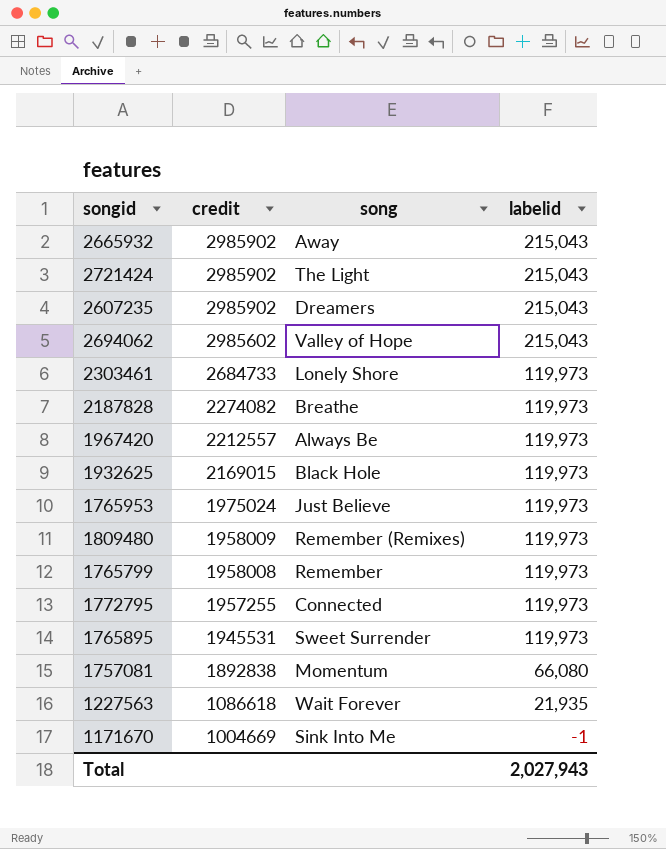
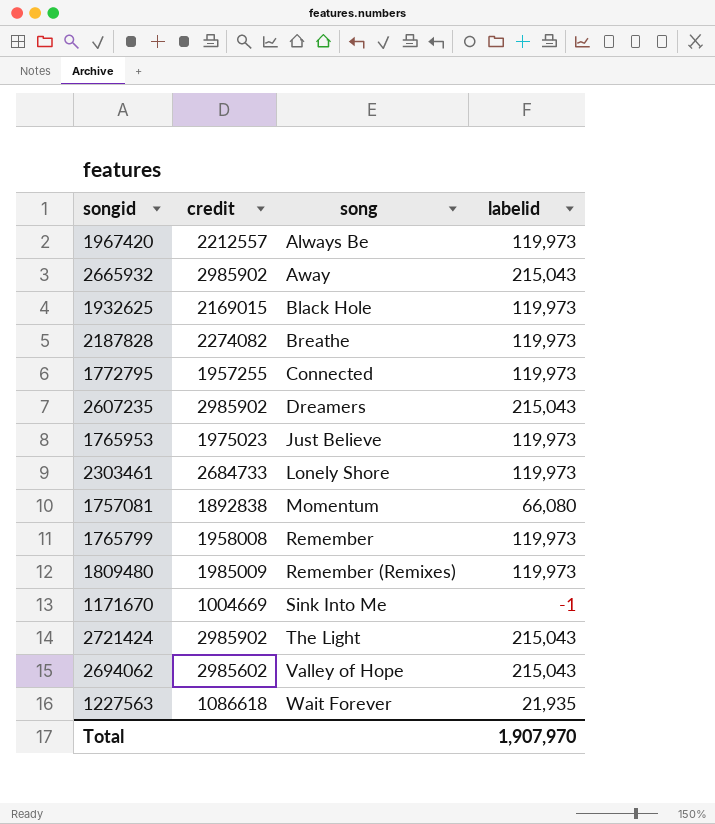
row order: credit descending -> song ascending
row 1765895: 1945531 | Sweet Surrender | 119,973 -> none
1765953 | credit: 1975024 -> 1975023
1809480 | credit: 1958009 -> 1985009
Total | labelid: 2,027,943 -> 1,907,970

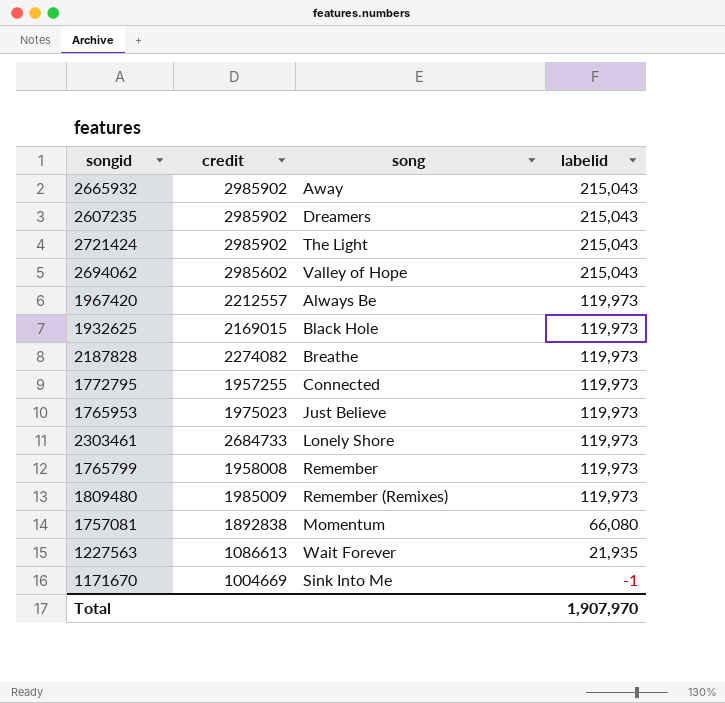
row order: song ascending -> labelid descending
1227563 | credit: 1086618 -> 1086613

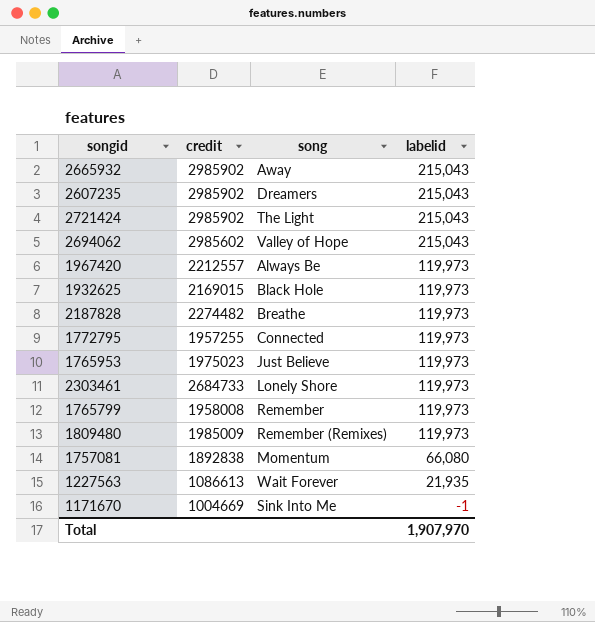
2187828 | credit: 2274082 -> 2274482

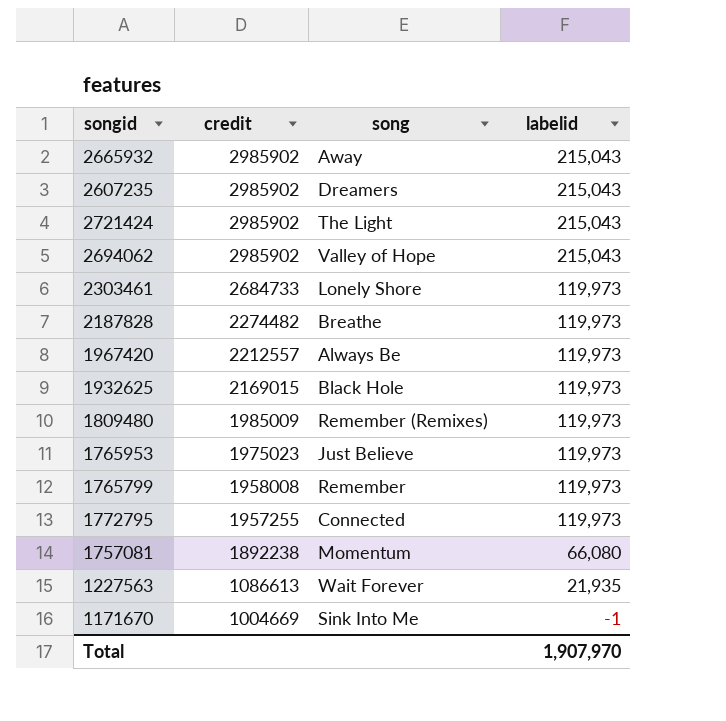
row order: labelid descending -> credit descending
2694062 | credit: 2985602 -> 2985902
1757081 | credit: 1892838 -> 1892238

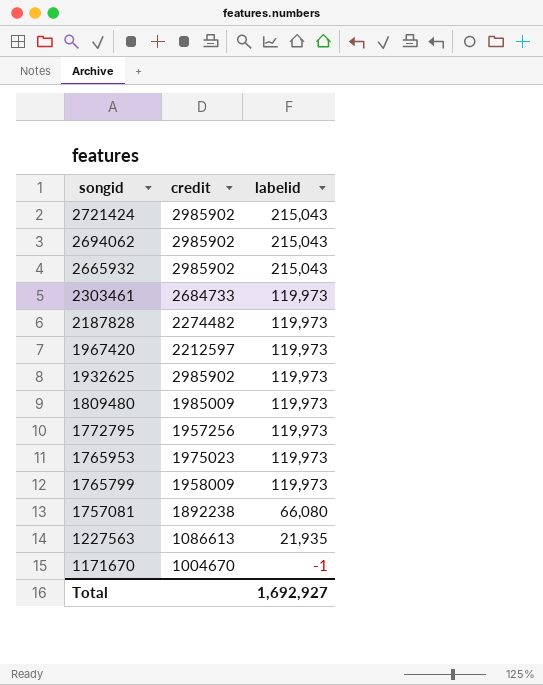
row order: credit descending -> songid descending
column song | position: 3 -> none
row 2607235: 2985902 | Dreamers | 215,043 -> none
1967420 | credit: 2212557 -> 2212597
1932625 | credit: 2169015 -> 2985902
1772795 | credit: 1957255 -> 1957256
1765799 | credit: 1958008 -> 1958009
1171670 | credit: 1004669 -> 1004670
Total | labelid: 1,907,970 -> 1,692,927

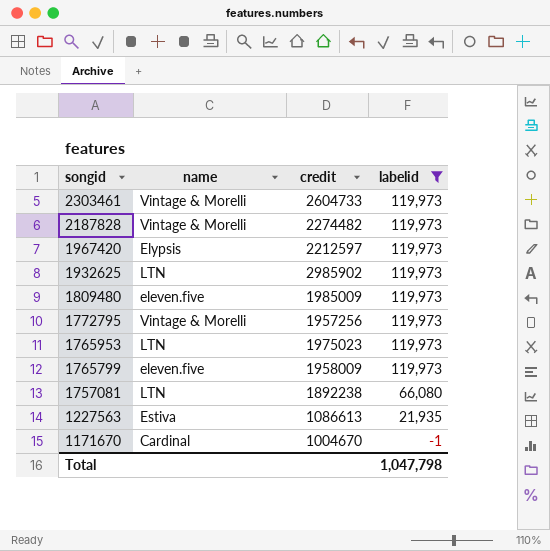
filter: none -> labelid != 215,043
column name | position: none -> 2
2303461 | credit: 2684733 -> 2604733
Total | labelid: 1,692,927 -> 1,047,798

